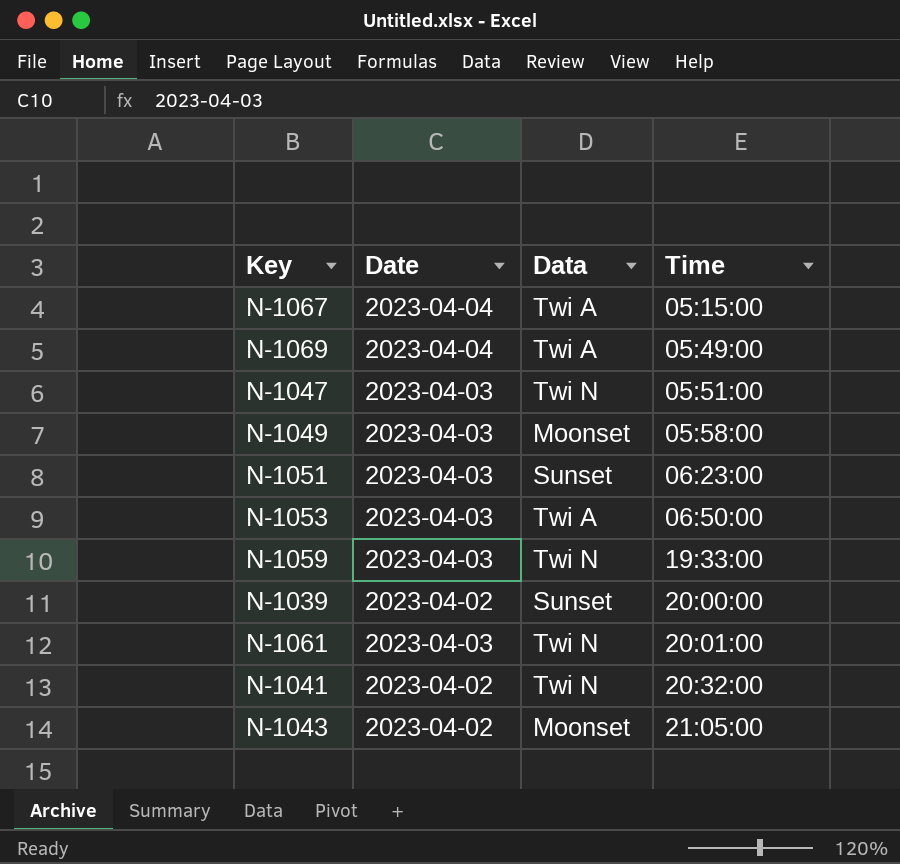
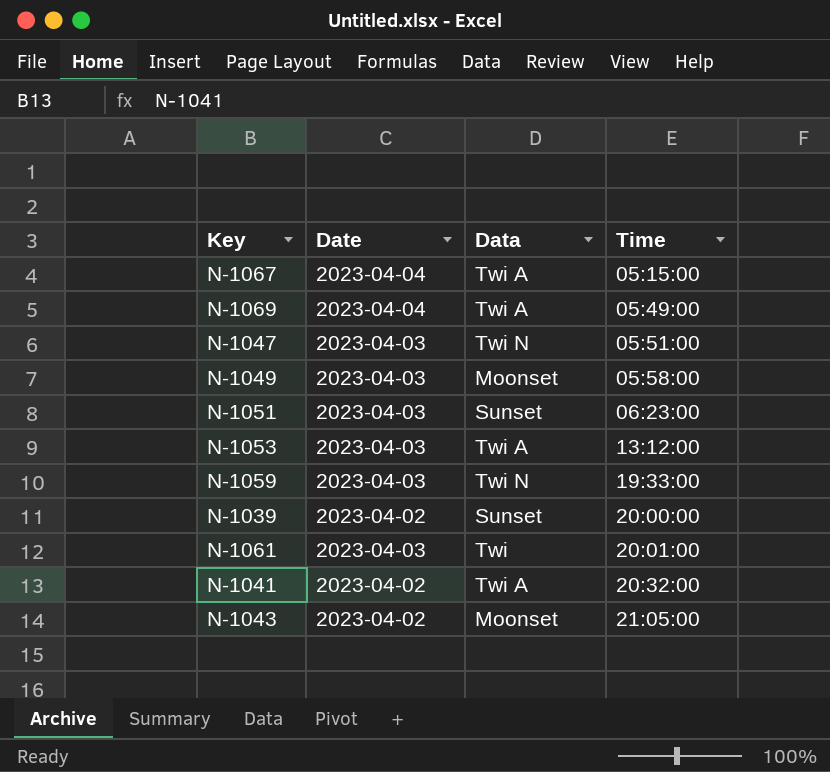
N-1053 | Time: 06:50:00 -> 13:12:00
N-1061 | Data: Twi N -> Twi
N-1041 | Data: Twi N -> Twi A

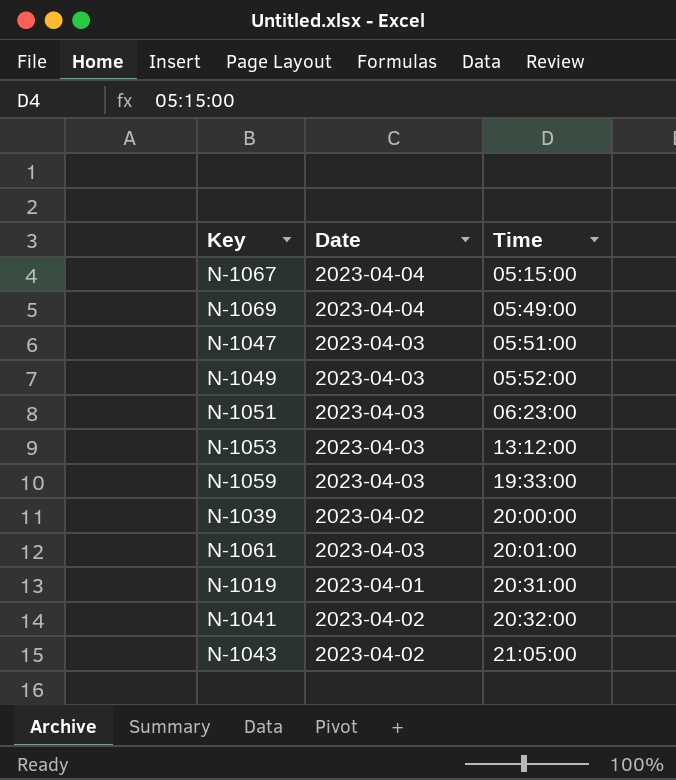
column Data | position: 3 -> none
N-1049 | Time: 05:58:00 -> 05:52:00
row N-1019: none -> 2023-04-01 | 20:31:00

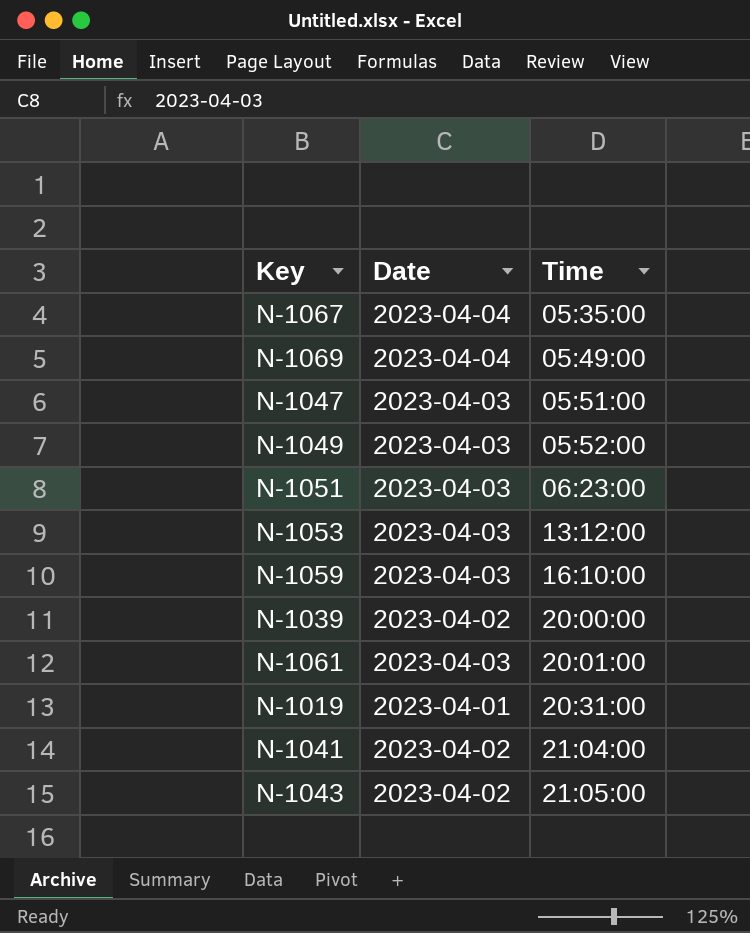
N-1067 | Time: 05:15:00 -> 05:35:00
N-1059 | Time: 19:33:00 -> 16:10:00
N-1041 | Time: 20:32:00 -> 21:04:00

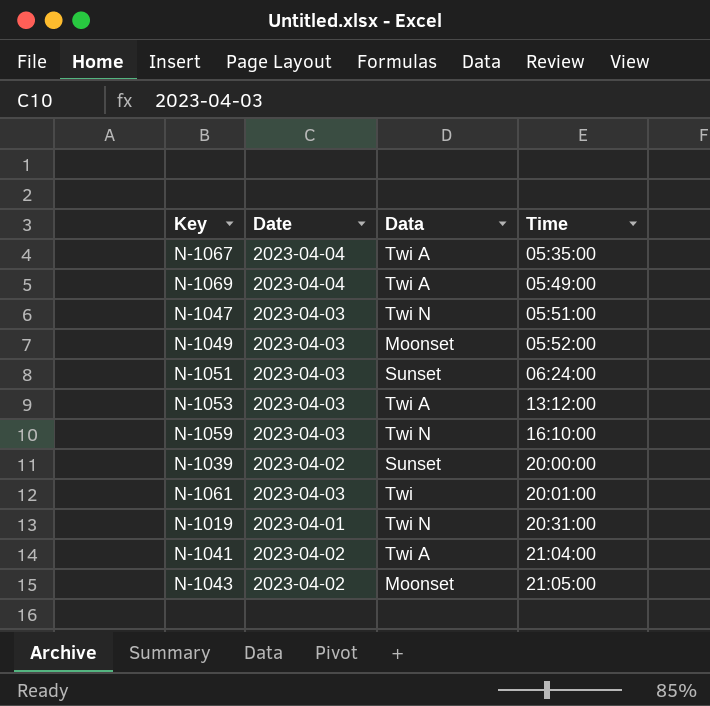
column Data | position: none -> 3
N-1051 | Time: 06:23:00 -> 06:24:00

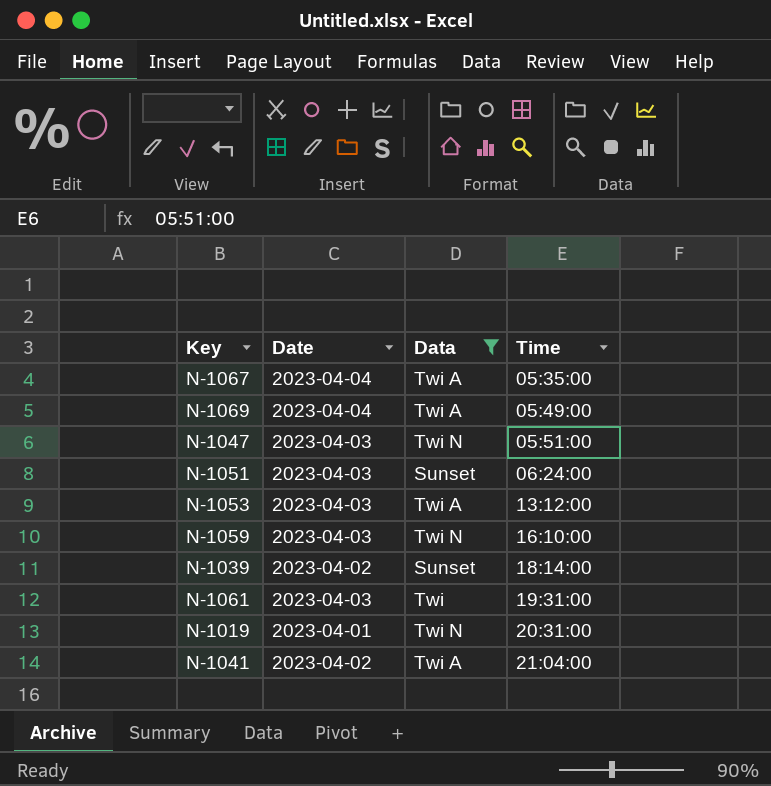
filter: none -> Data != Moonset
N-1039 | Time: 20:00:00 -> 18:14:00
N-1061 | Time: 20:01:00 -> 19:31:00

